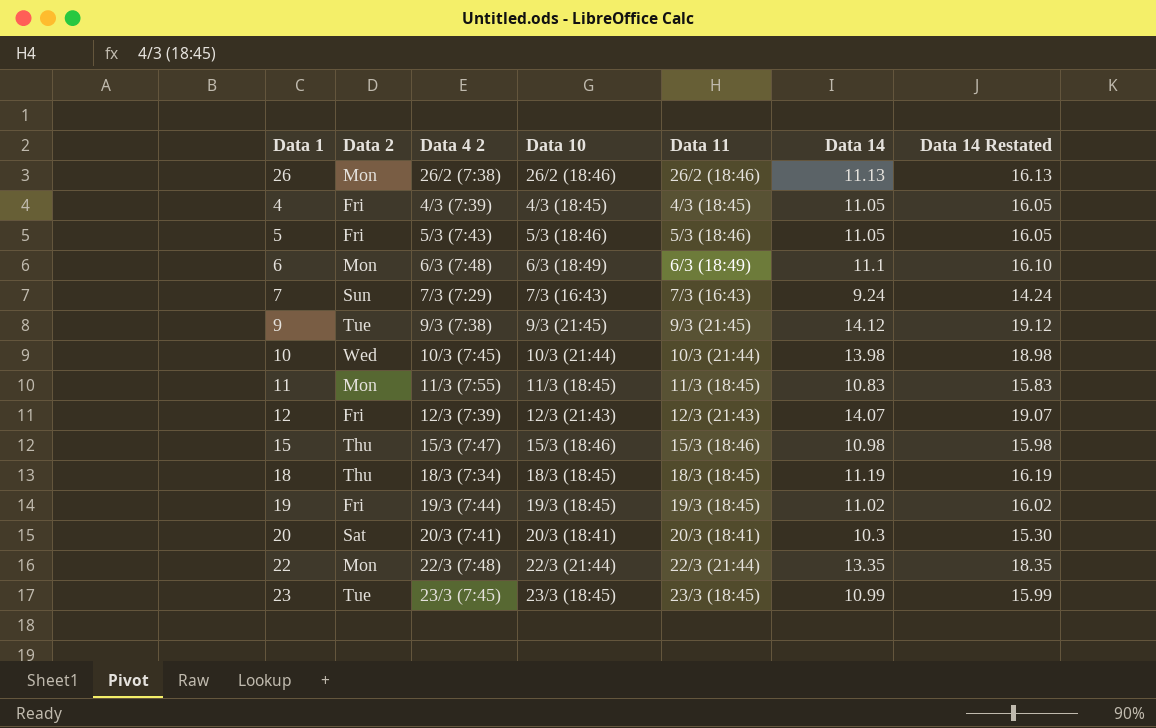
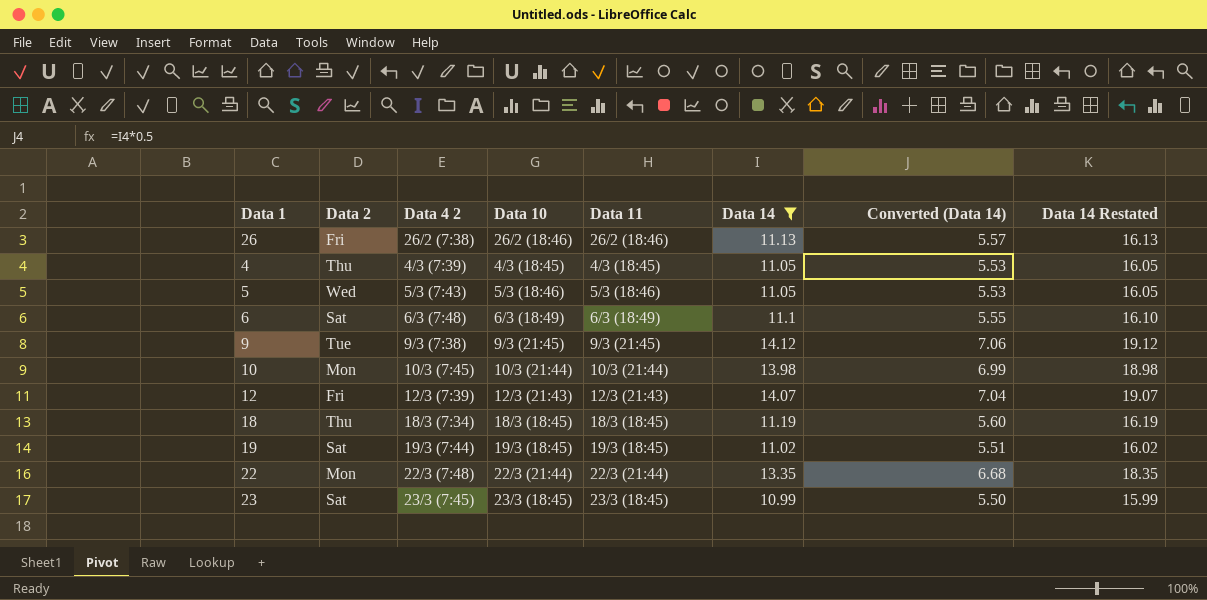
filter: none -> Data 14 >= 10.99
column Converted (Data 14) | formula: none -> [Data 14] * 0.5
26 | Data 2: Mon -> Fri
4 | Data 2: Fri -> Thu
5 | Data 2: Fri -> Wed
6 | Data 2: Mon -> Sat
10 | Data 2: Wed -> Mon
19 | Data 2: Fri -> Sat
23 | Data 2: Tue -> Sat

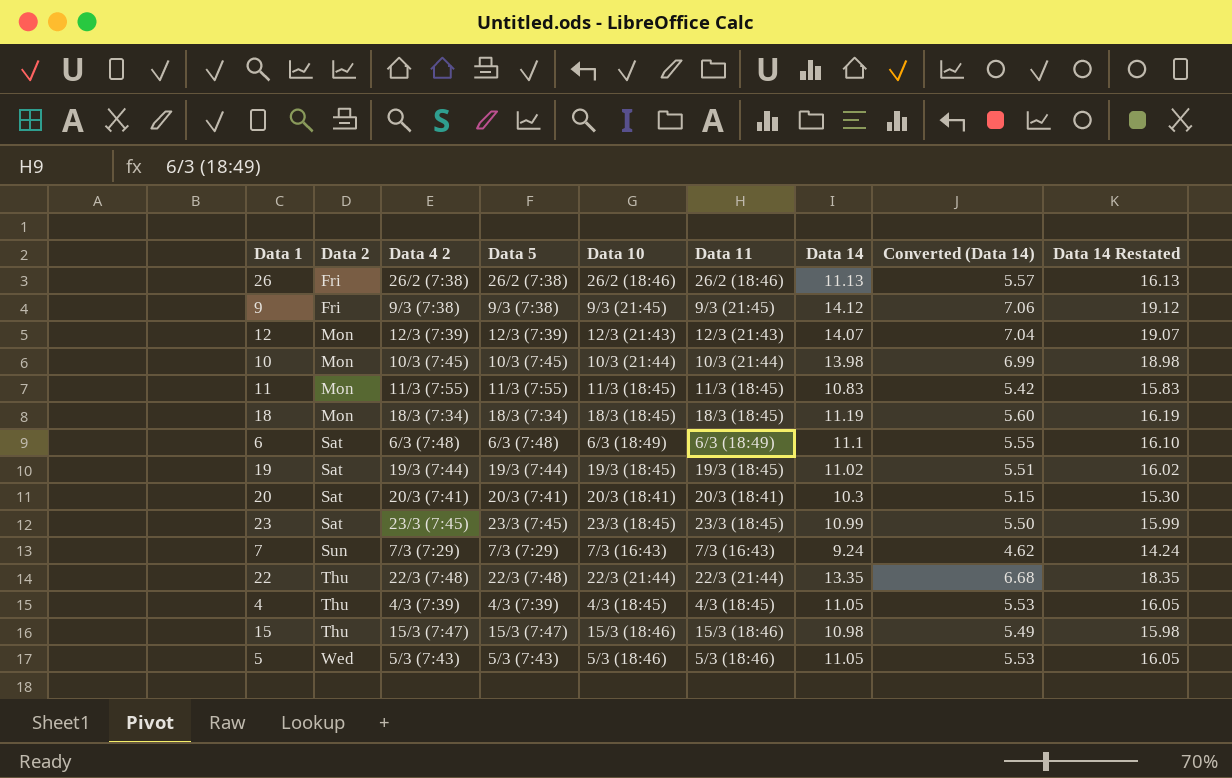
filter: Data 14 >= 10.99 -> none
row order: none -> Data 2 ascending
column Data 5 | position: none -> 4
9 | Data 2: Tue -> Fri
12 | Data 2: Fri -> Mon
18 | Data 2: Thu -> Mon
22 | Data 2: Mon -> Thu

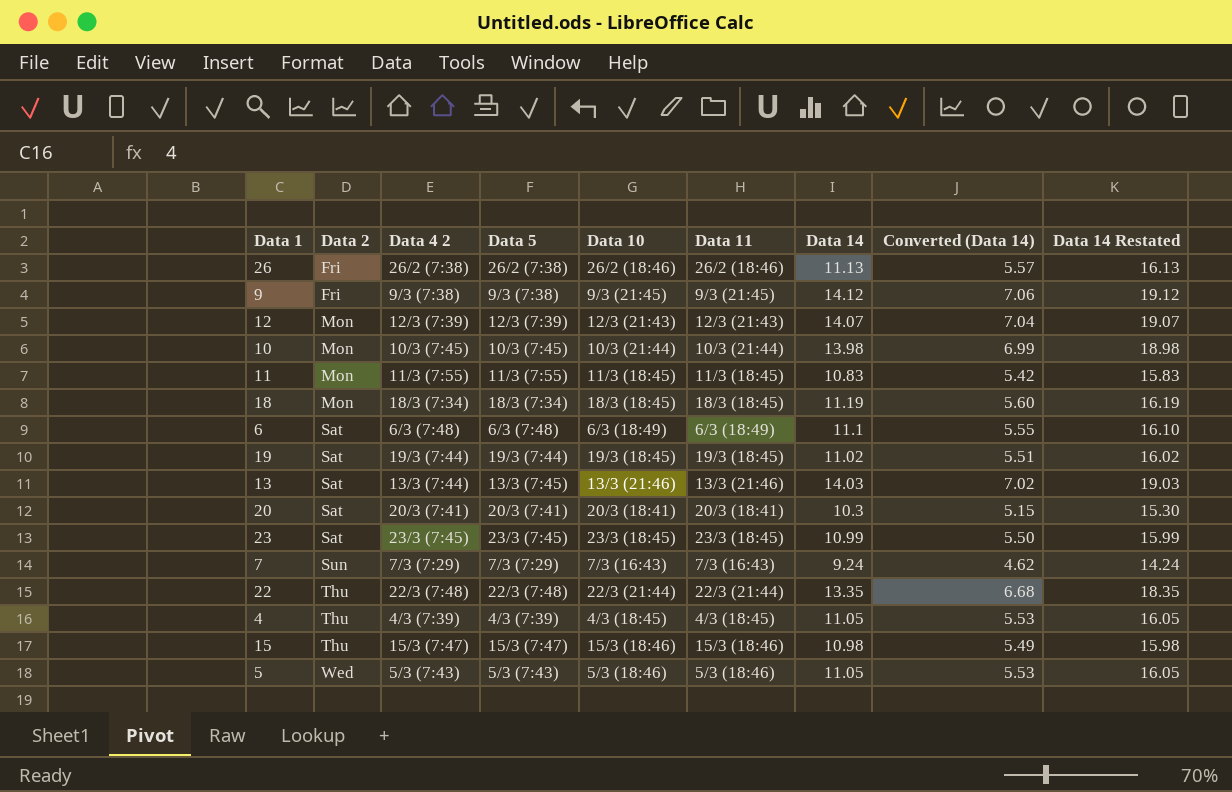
row 13: none -> Sat | 13/3 (7:44) | 13/3 (7:45) | 13/3 (21:46) | 13/3 (21:46) | 14.03 | 7.02 | 19.03

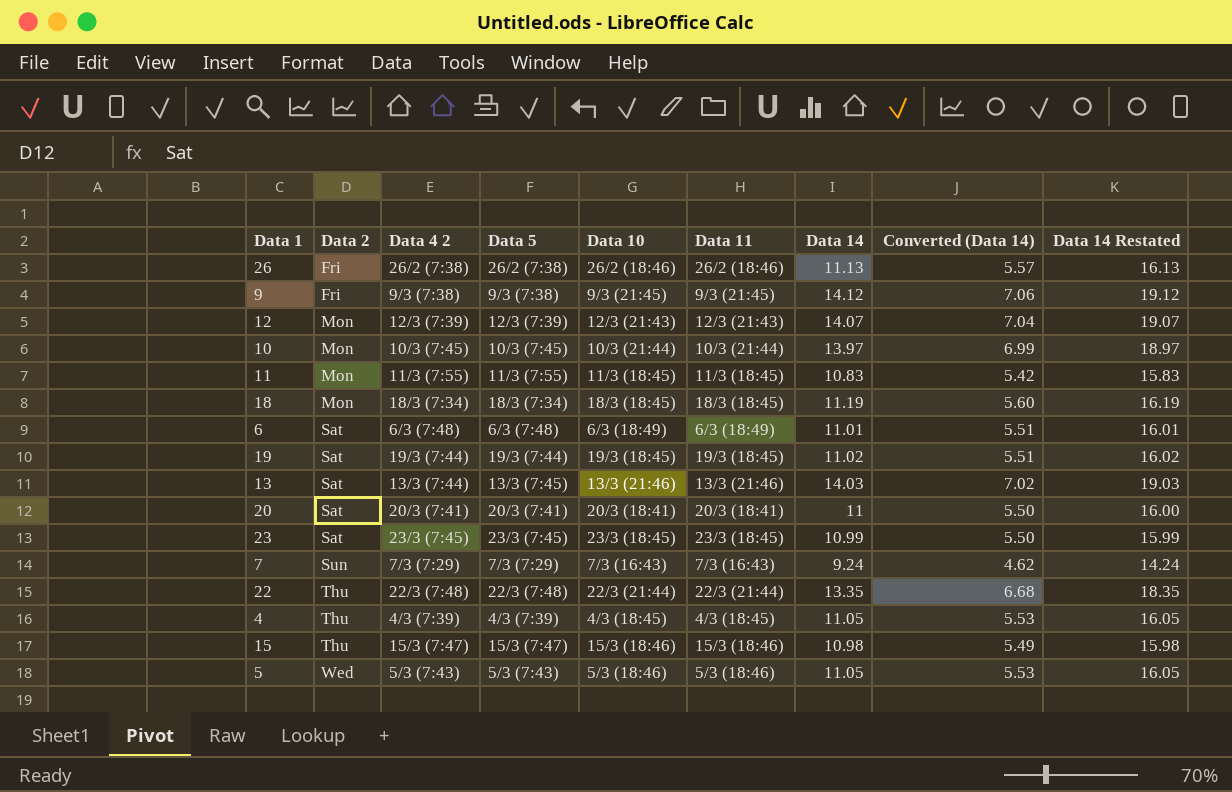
10 | Data 14: 13.98 -> 13.97
10 | Data 14 Restated: 18.98 -> 18.97
6 | Data 14: 11.1 -> 11.01
6 | Converted (Data 14): 5.55 -> 5.51
6 | Data 14 Restated: 16.10 -> 16.01
20 | Data 14: 10.3 -> 11
20 | Converted (Data 14): 5.15 -> 5.50
20 | Data 14 Restated: 15.30 -> 16.00

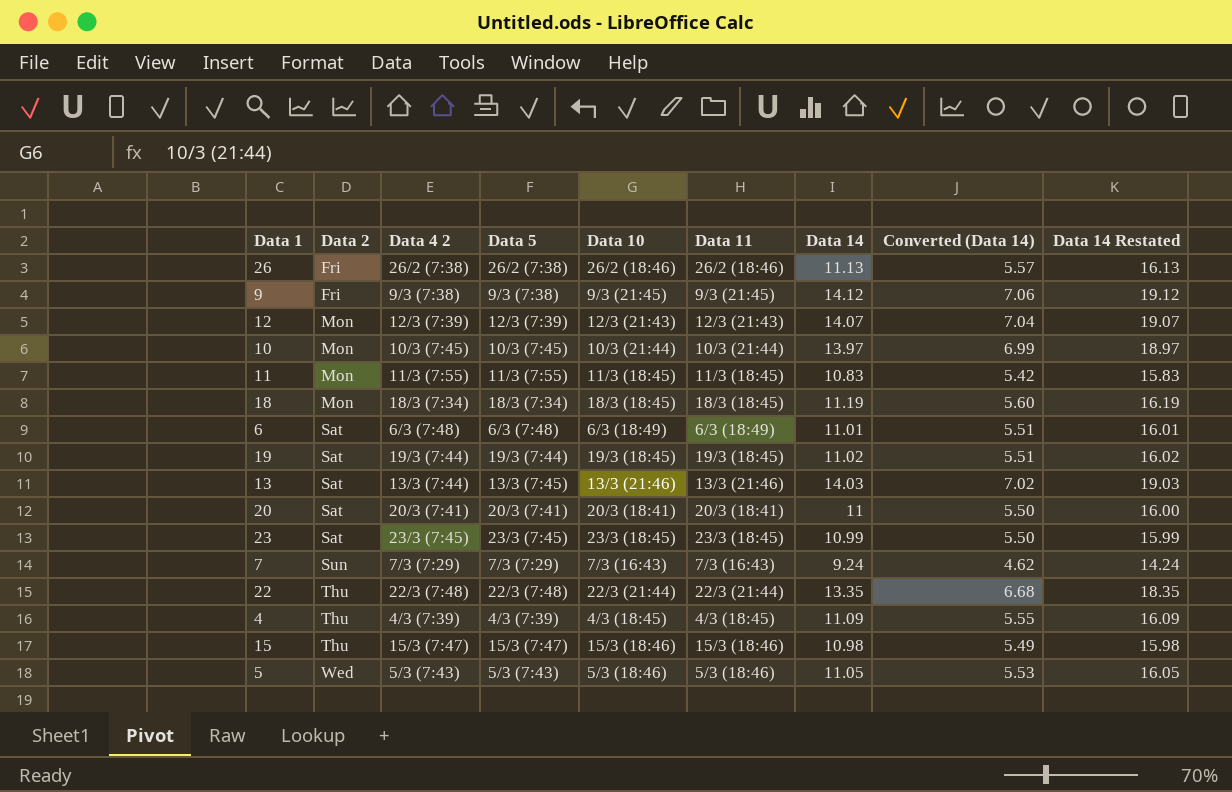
4 | Data 14: 11.05 -> 11.09
4 | Converted (Data 14): 5.53 -> 5.55
4 | Data 14 Restated: 16.05 -> 16.09

